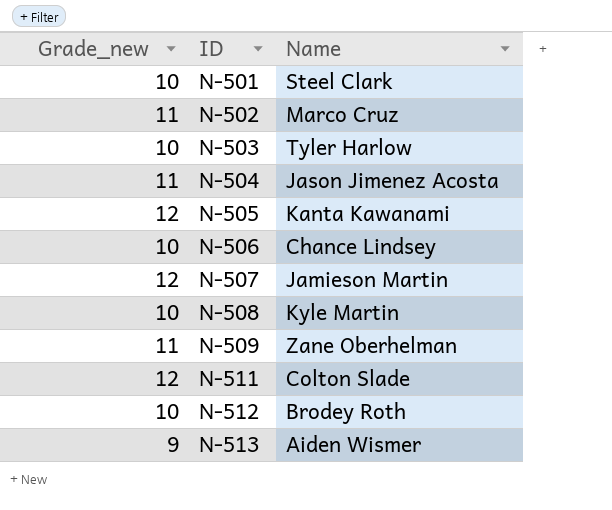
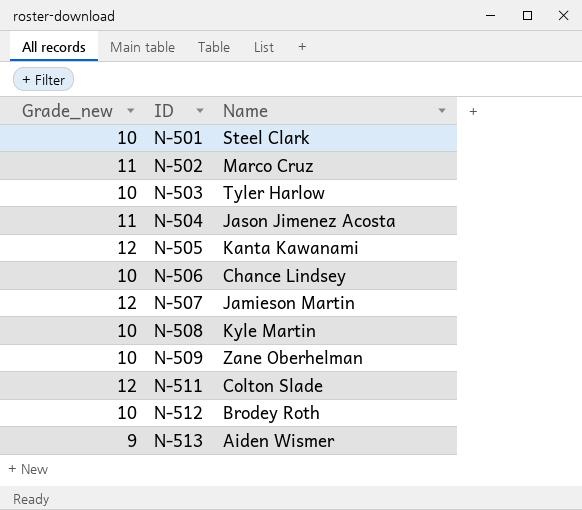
N-509 | Grade_new: 11 -> 10

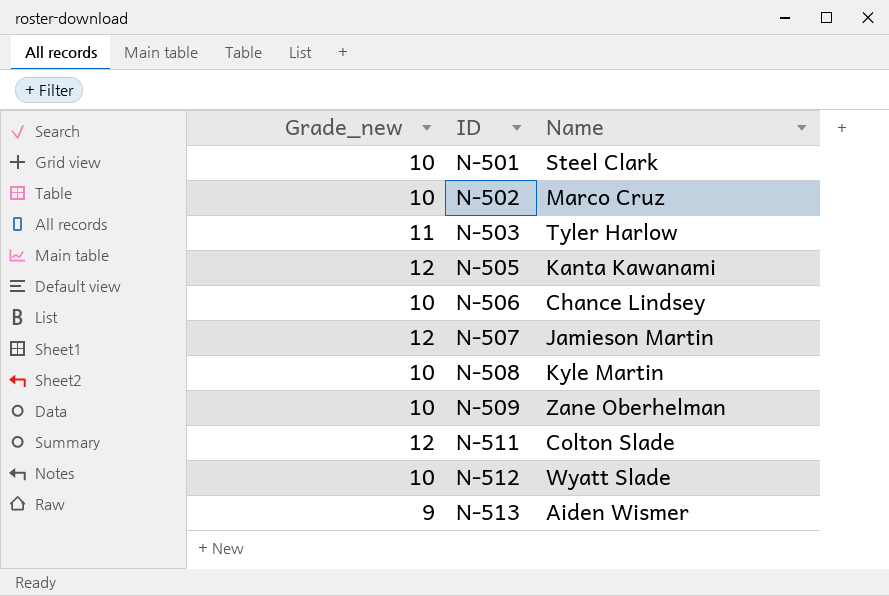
row N-504: 11 | Jason Jimenez Acosta -> none
N-502 | Grade_new: 11 -> 10
N-503 | Grade_new: 10 -> 11
N-512 | Name: Brodey Roth -> Wyatt Slade

